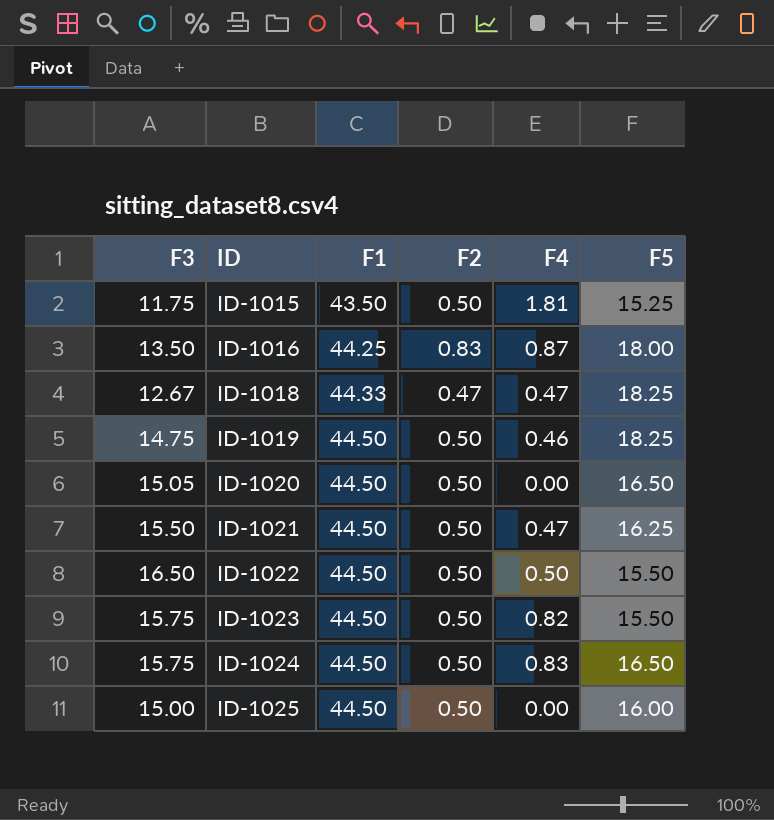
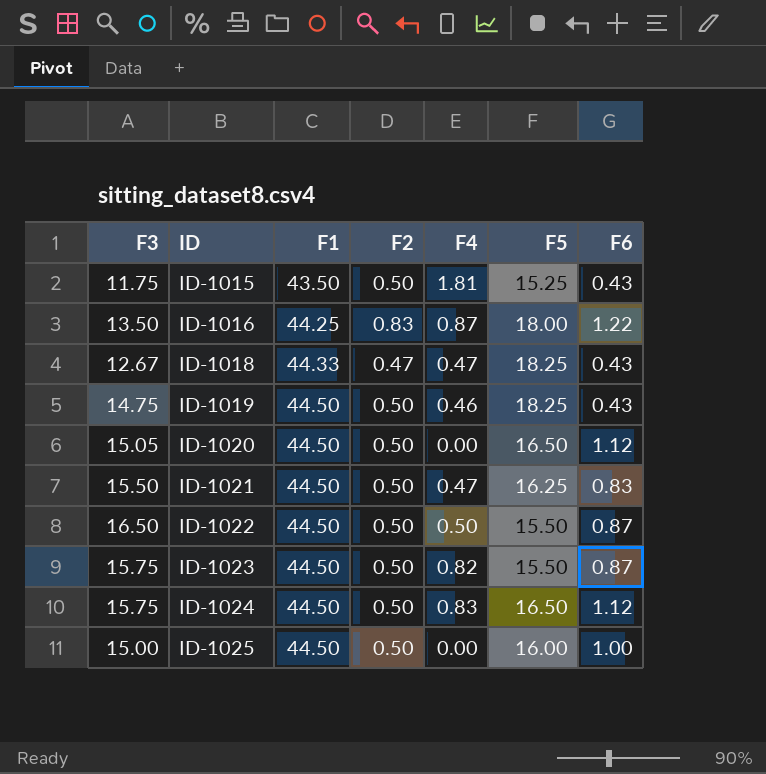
column F6 | position: none -> 7

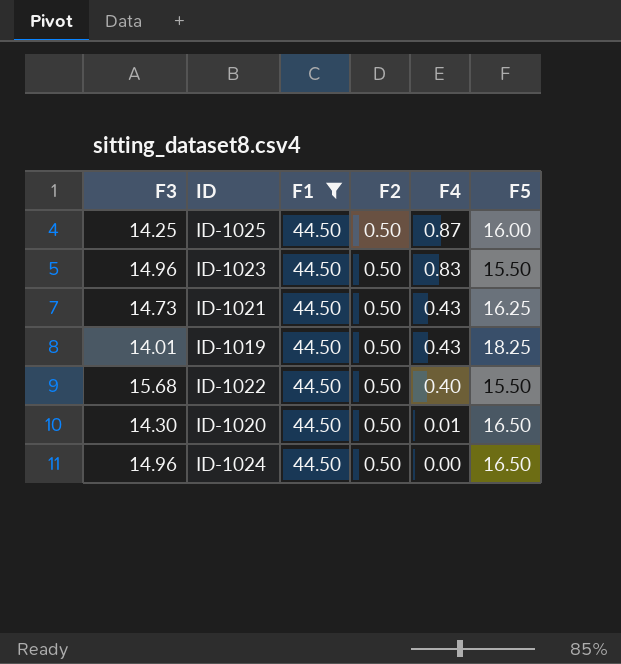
filter: none -> F1 = 44.50
row order: ID ascending -> F4 descending
column F6 | position: 7 -> none
ID-1025 | F3: 15.00 -> 14.25
ID-1025 | F4: 0.00 -> 0.87
ID-1023 | F3: 15.75 -> 14.96
ID-1023 | F4: 0.82 -> 0.83
ID-1021 | F3: 15.50 -> 14.73
ID-1021 | F4: 0.47 -> 0.43
ID-1019 | F3: 14.75 -> 14.01
ID-1019 | F4: 0.46 -> 0.43
ID-1022 | F3: 16.50 -> 15.68
ID-1022 | F4: 0.50 -> 0.40
ID-1020 | F3: 15.05 -> 14.30
ID-1020 | F4: 0.00 -> 0.01
ID-1024 | F3: 15.75 -> 14.96
ID-1024 | F4: 0.83 -> 0.00

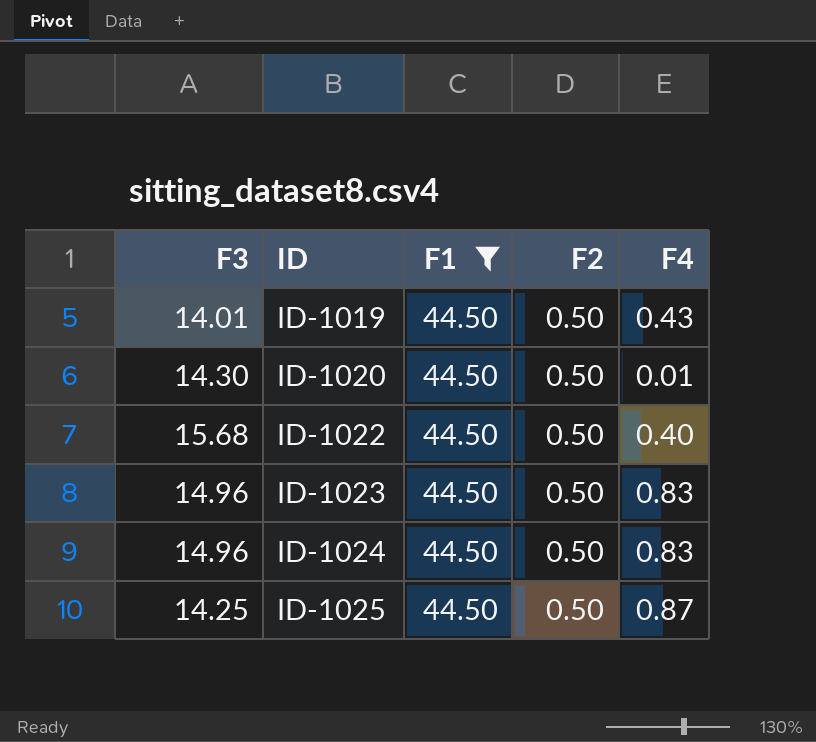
row order: F4 descending -> ID ascending
column F5 | position: 6 -> none
row ID-1021: 14.73 | 44.50 | 0.50 | 0.43 | 16.25 -> none
ID-1024 | F4: 0.00 -> 0.83

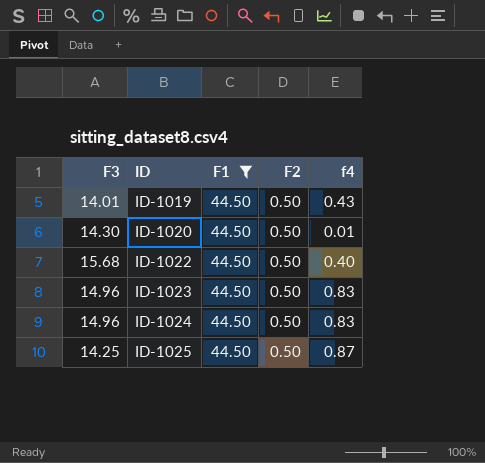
column name: F4 -> f4

